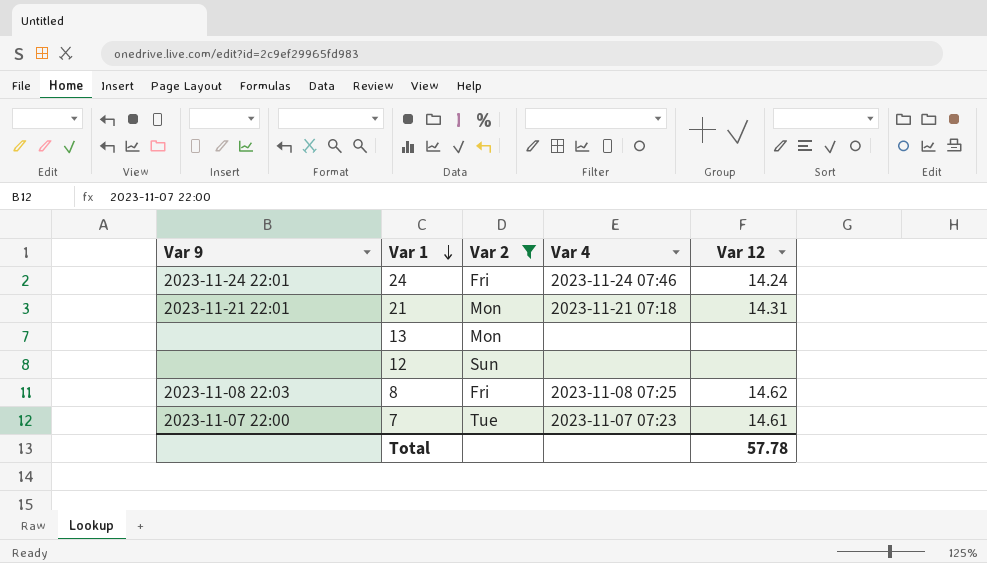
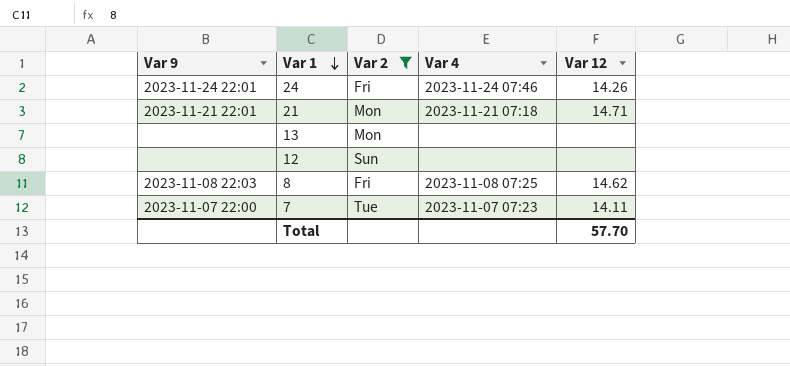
24 | Var 12: 14.24 -> 14.26
21 | Var 12: 14.31 -> 14.71
7 | Var 12: 14.61 -> 14.11
Total | Var 12: 57.78 -> 57.70

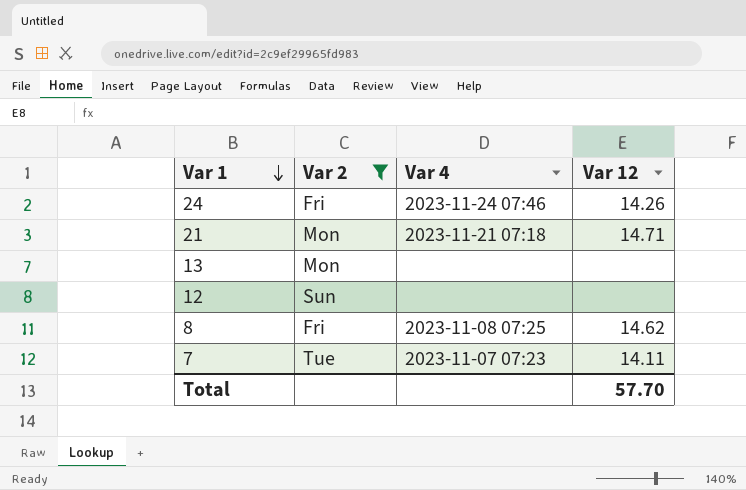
column Var 9 | position: 1 -> none

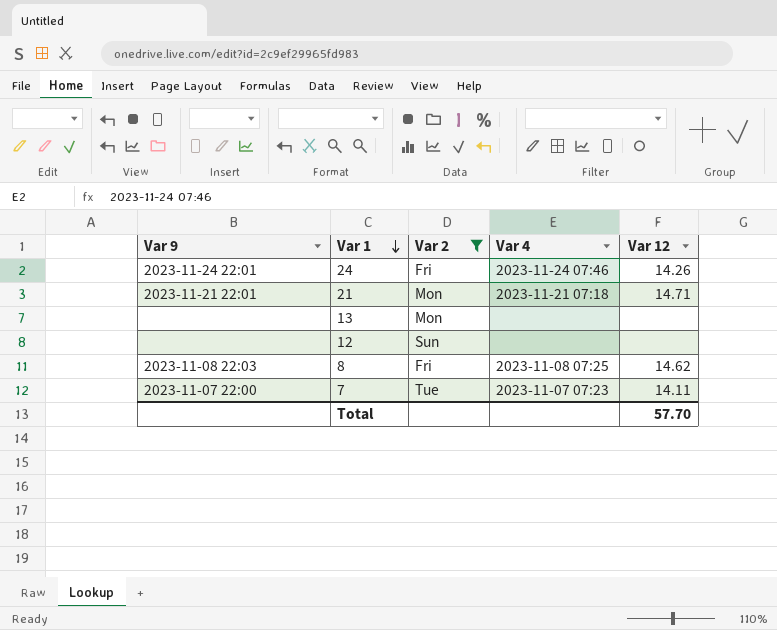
column Var 9 | position: none -> 1

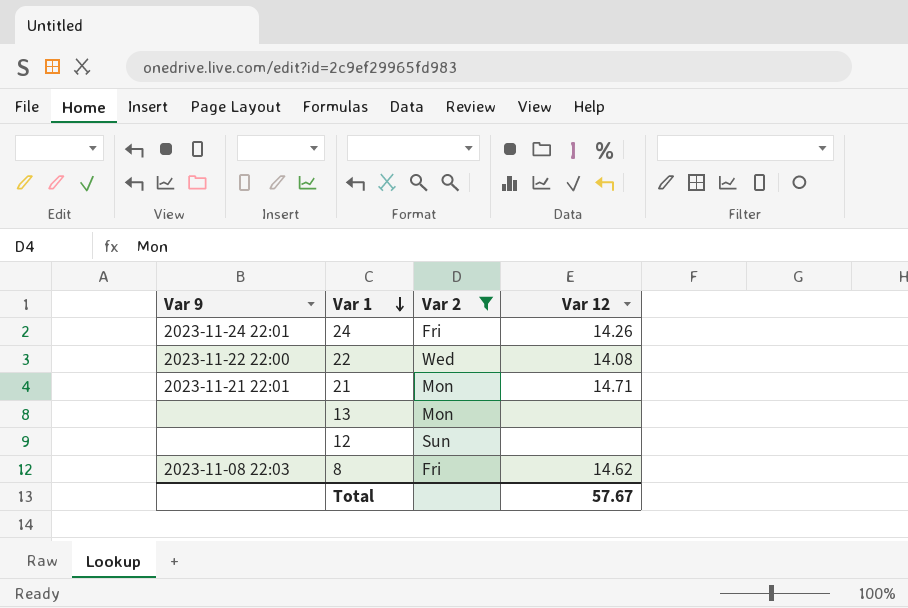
column Var 4 | position: 4 -> none
row 7: 2023-11-07 22:00 | Tue | 2023-11-07 07:23 | 14.11 -> none
row 22: none -> 2023-11-22 22:00 | Wed | 14.08
Total | Var 12: 57.70 -> 57.67

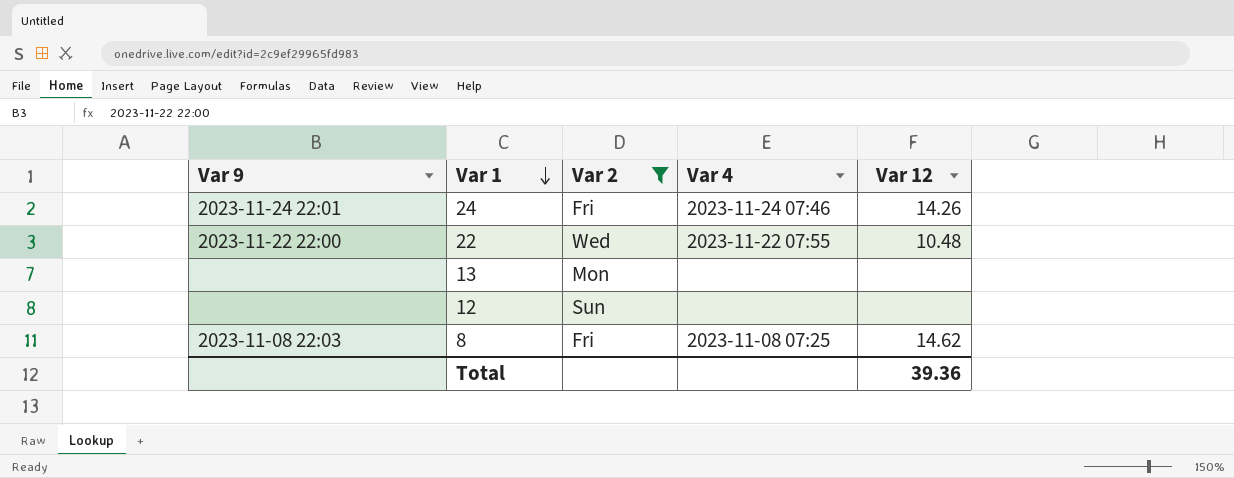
column Var 4 | position: none -> 4
row 21: 2023-11-21 22:01 | Mon | 14.71 -> none
22 | Var 12: 14.08 -> 10.48
Total | Var 12: 57.67 -> 39.36

